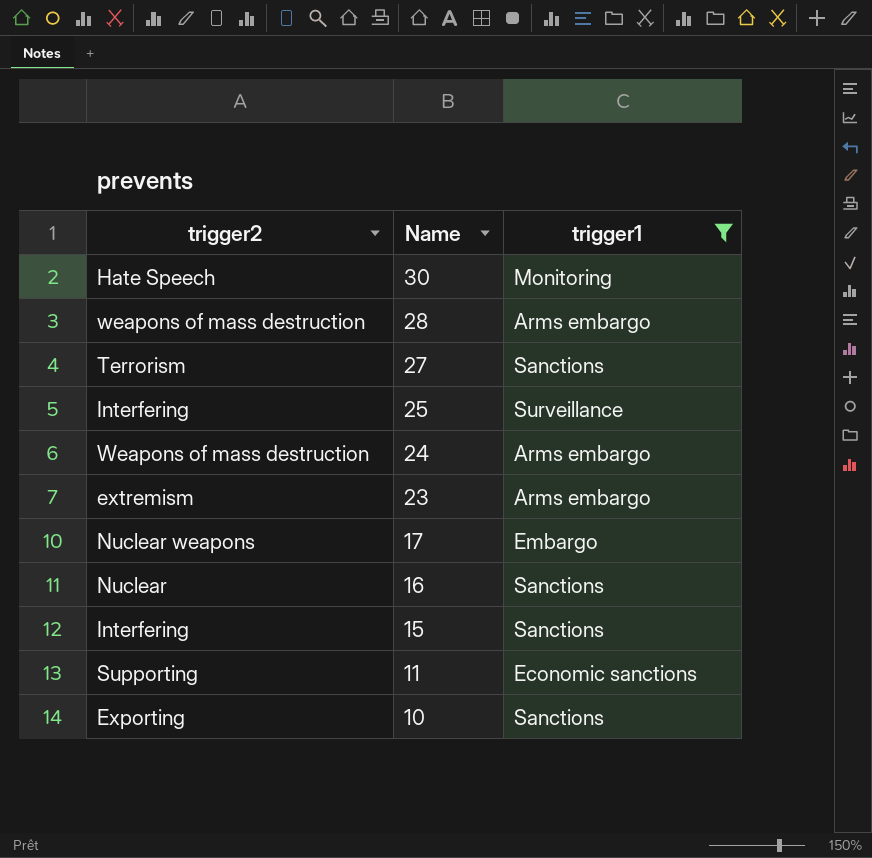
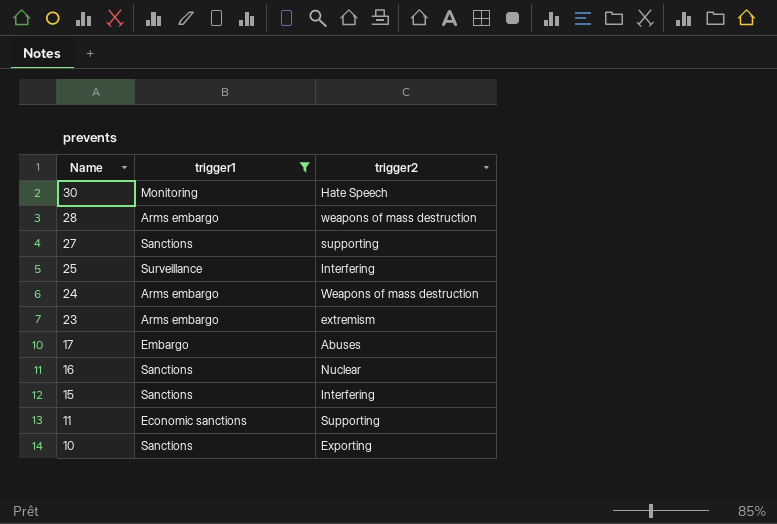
column trigger2 | position: 1 -> 3
27 | trigger2: Terrorism -> supporting
17 | trigger2: Nuclear weapons -> Abuses

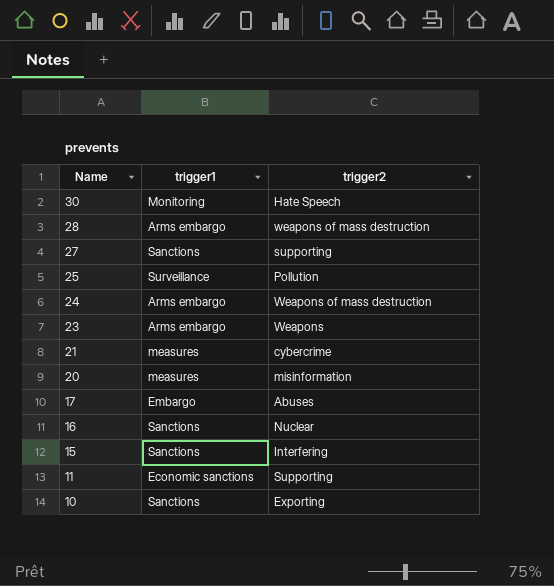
filter: trigger1 != measures -> none
25 | trigger2: Interfering -> Pollution
23 | trigger2: extremism -> Weapons

